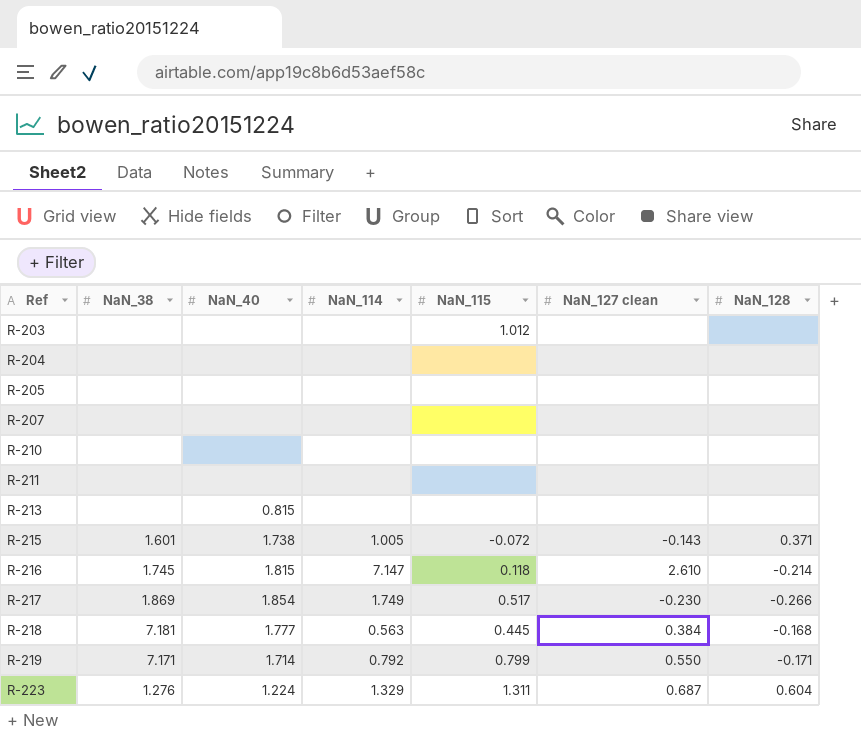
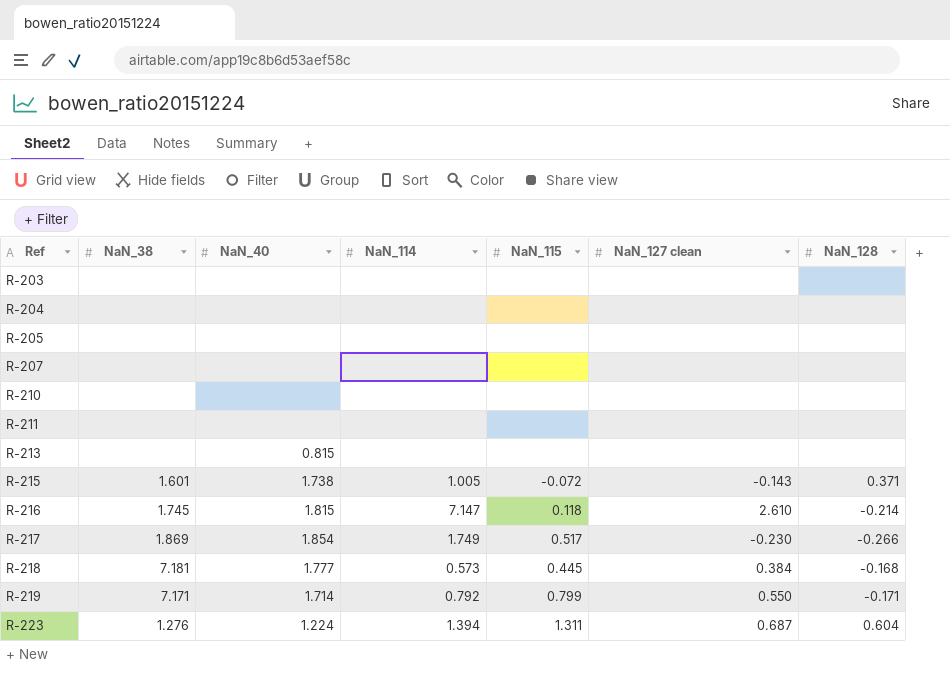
R-203 | NaN_115: 1.012 -> none
R-218 | NaN_114: 0.563 -> 0.573
R-223 | NaN_114: 1.329 -> 1.394

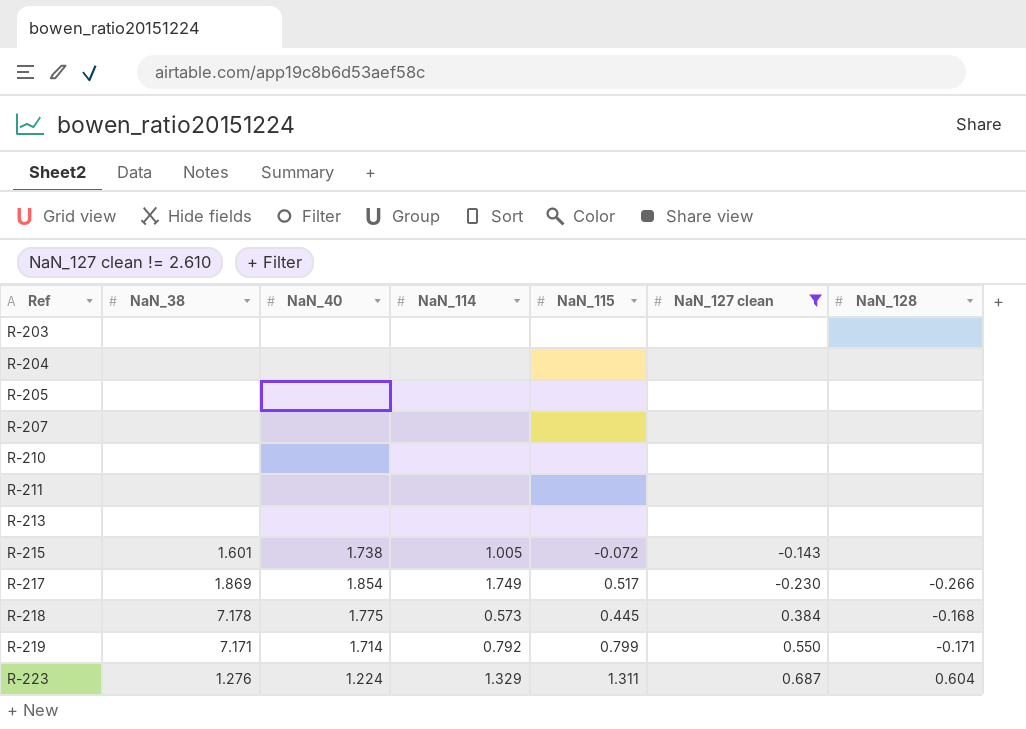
filter: none -> NaN_127 clean != 2.610
R-213 | NaN_40: 0.815 -> none
R-215 | NaN_128: 0.371 -> none
R-218 | NaN_38: 7.181 -> 7.178
R-218 | NaN_40: 1.777 -> 1.775
R-223 | NaN_114: 1.394 -> 1.329

